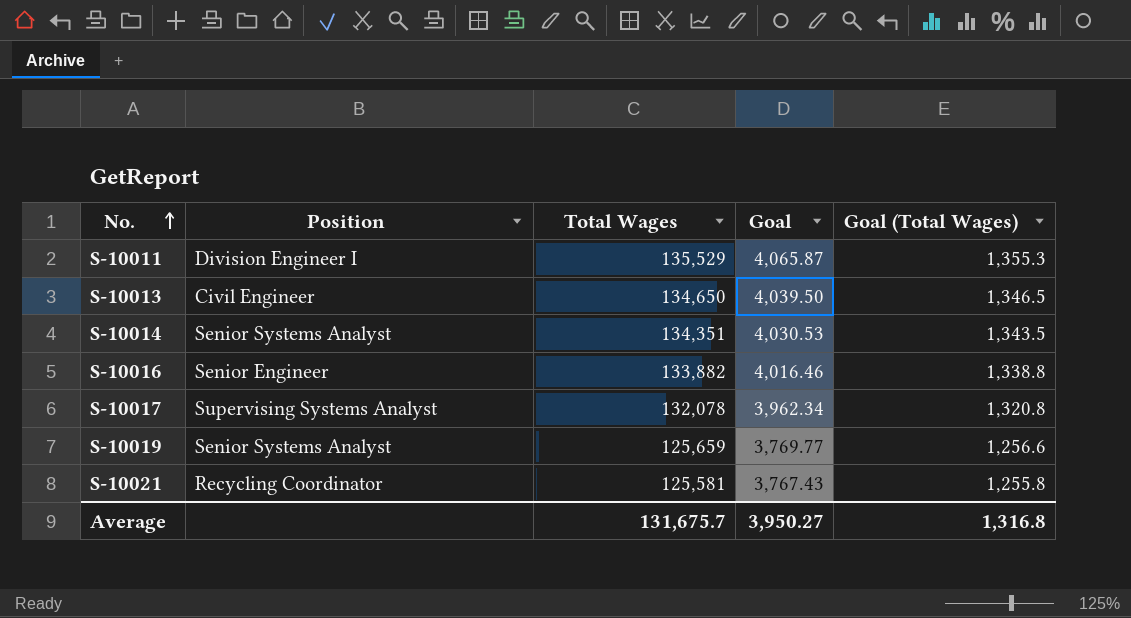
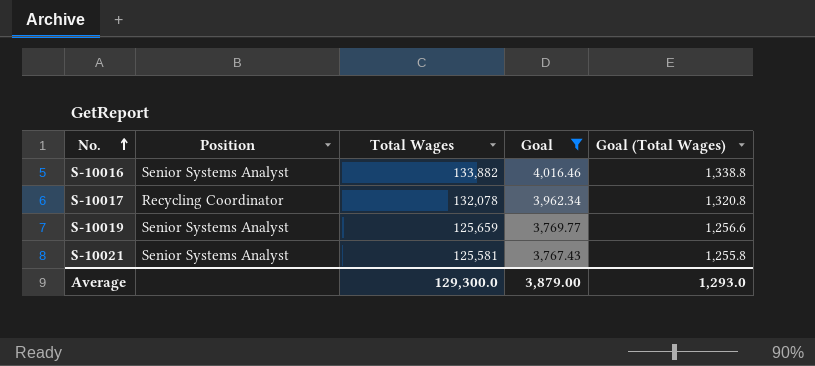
filter: none -> Goal <= 4,016.46
S-10016 | Position: Senior Engineer -> Senior Systems Analyst
S-10017 | Position: Supervising Systems Analyst -> Recycling Coordinator
S-10021 | Position: Recycling Coordinator -> Senior Systems Analyst
Average | Total Wages: 131,675.7 -> 129,300.0
Average | Goal: 3,950.27 -> 3,879.00
Average | Goal (Total Wages): 1,316.8 -> 1,293.0

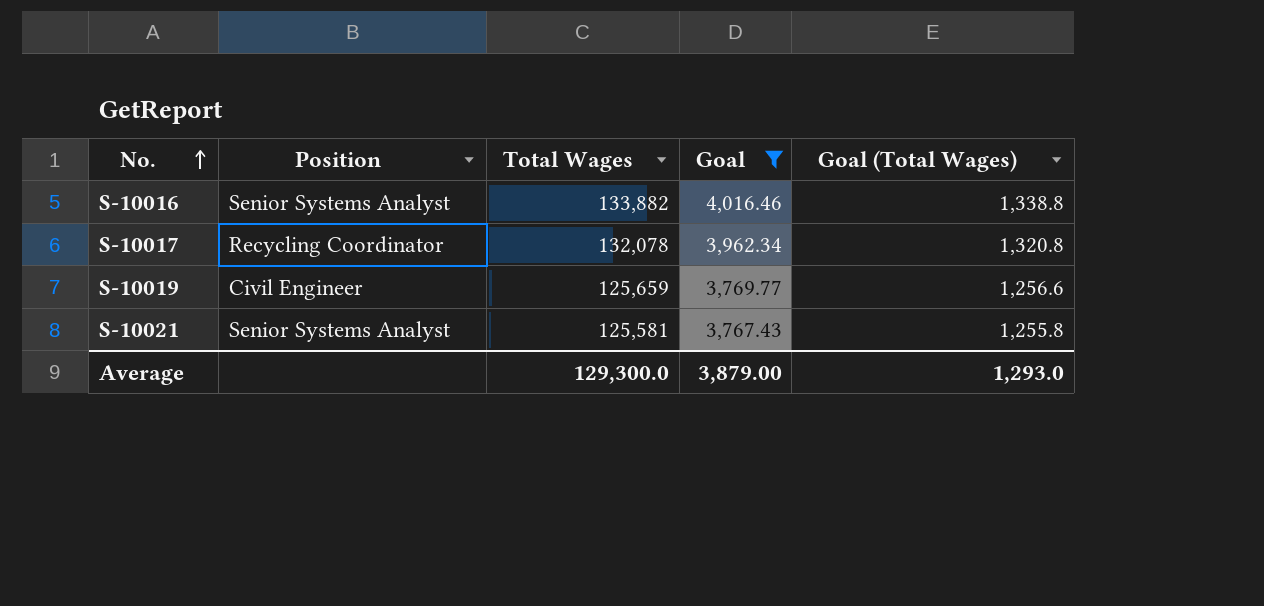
S-10019 | Position: Senior Systems Analyst -> Civil Engineer

